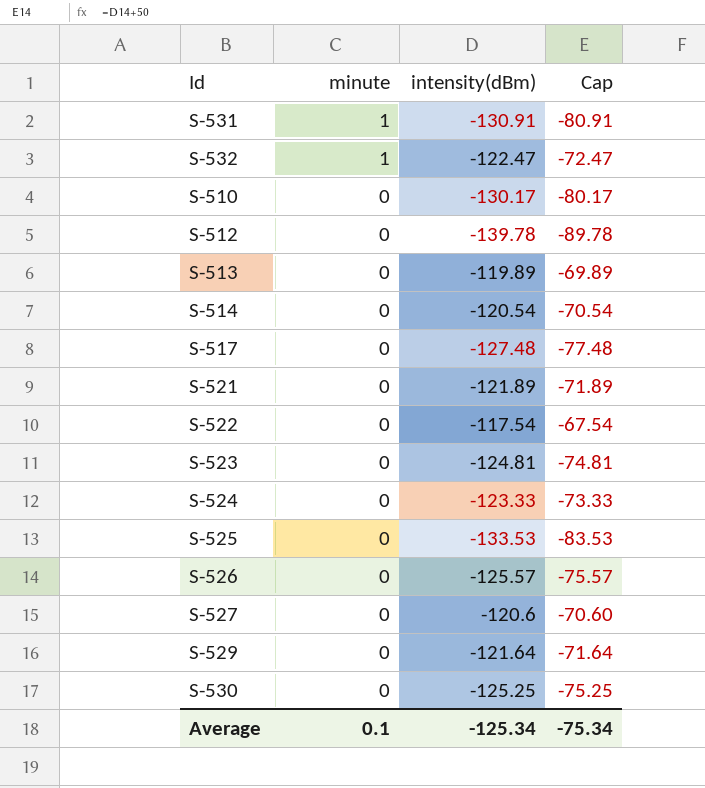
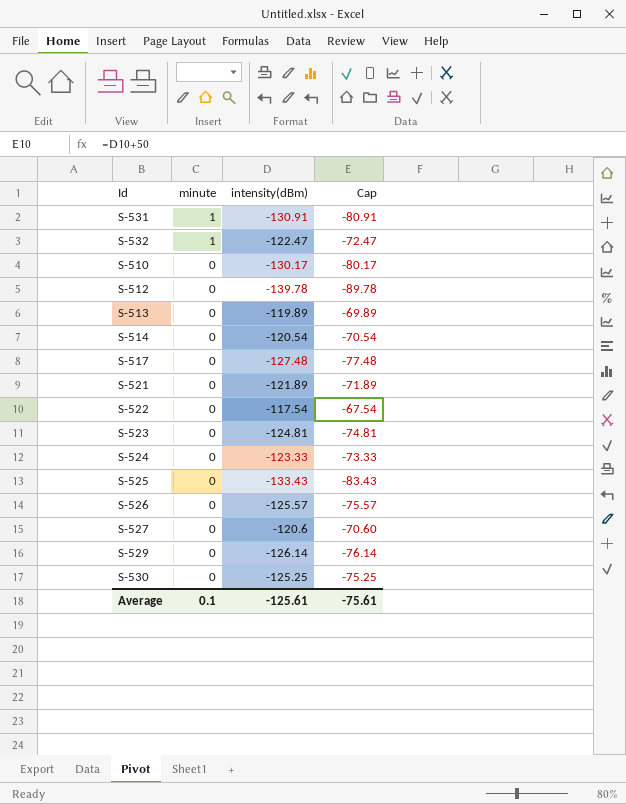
S-525 | intensity(dBm): -133.53 -> -133.43
S-525 | Cap: -83.53 -> -83.43
S-529 | intensity(dBm): -121.64 -> -126.14
S-529 | Cap: -71.64 -> -76.14
Average | intensity(dBm): -125.34 -> -125.61
Average | Cap: -75.34 -> -75.61

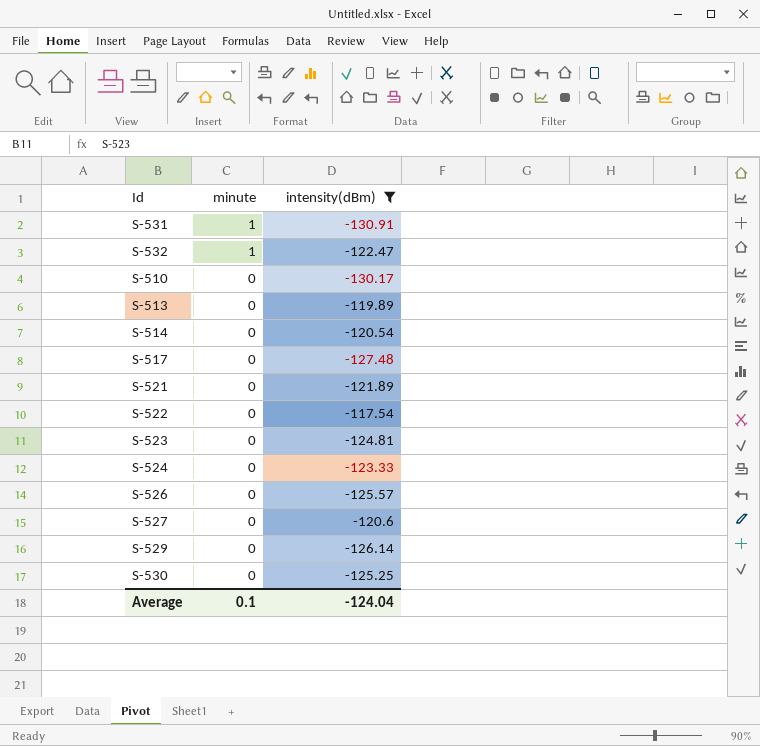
filter: none -> intensity(dBm) >= -130.91
column Cap | formula: [intensity(dBm)] + 50 -> none
Average | intensity(dBm): -125.61 -> -124.04

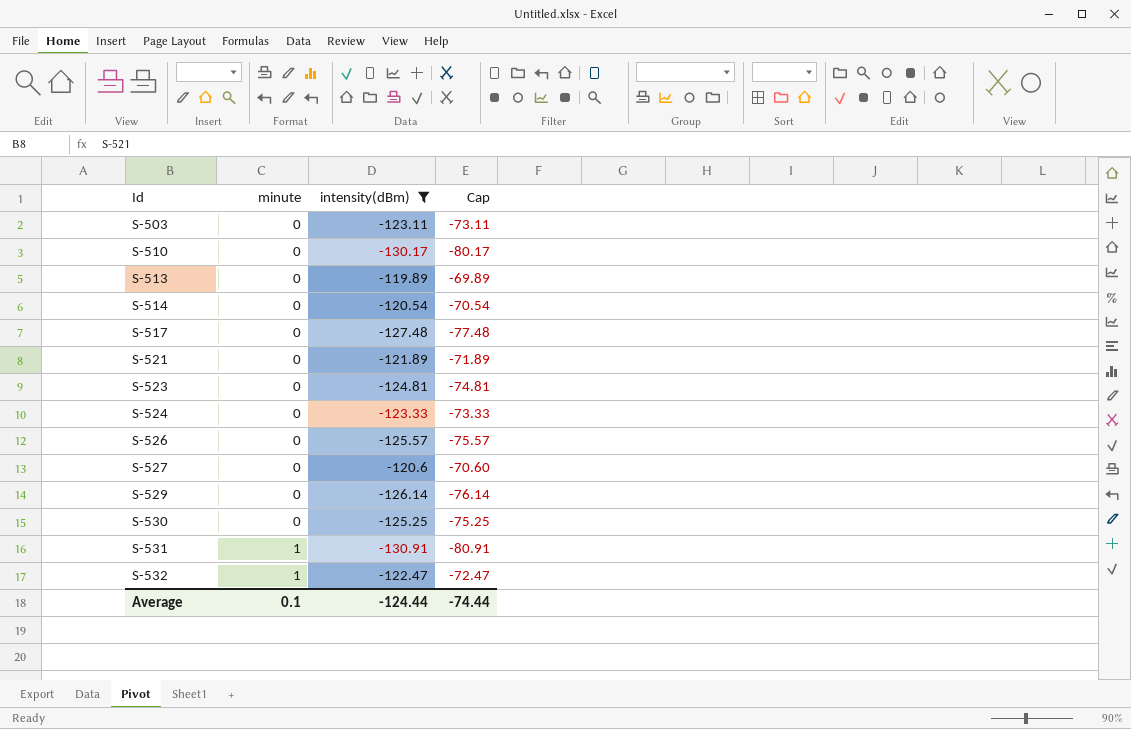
row order: minute descending -> Id ascending
column Cap | formula: none -> [intensity(dBm)] + 50
row S-522: 0 | -117.54 -> none
row S-503: none -> 0 | -123.11 | -73.11
Average | intensity(dBm): -124.04 -> -124.44

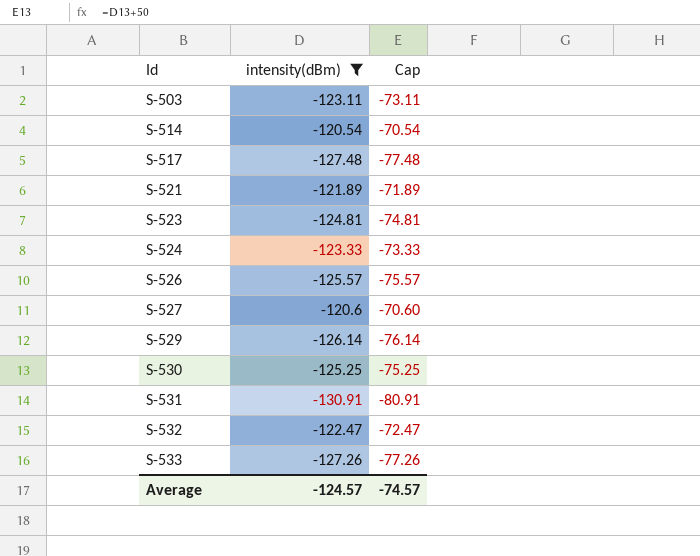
column minute | position: 2 -> none
row S-510: 0 | -130.17 | -80.17 -> none
row S-513: 0 | -119.89 | -69.89 -> none
row S-533: none -> -127.26 | -77.26
Average | intensity(dBm): -124.44 -> -124.57
Average | Cap: -74.44 -> -74.57

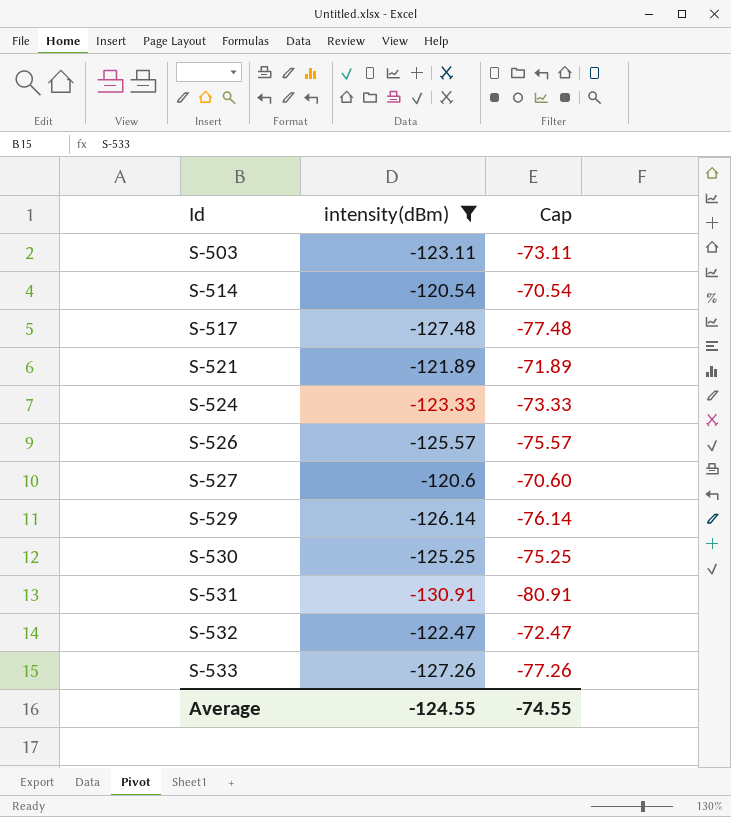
row S-523: -124.81 | -74.81 -> none
Average | intensity(dBm): -124.57 -> -124.55
Average | Cap: -74.57 -> -74.55

